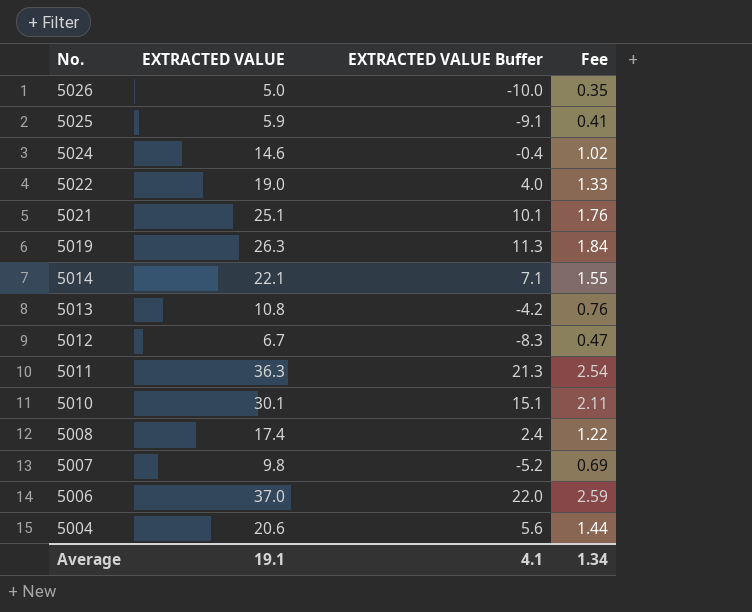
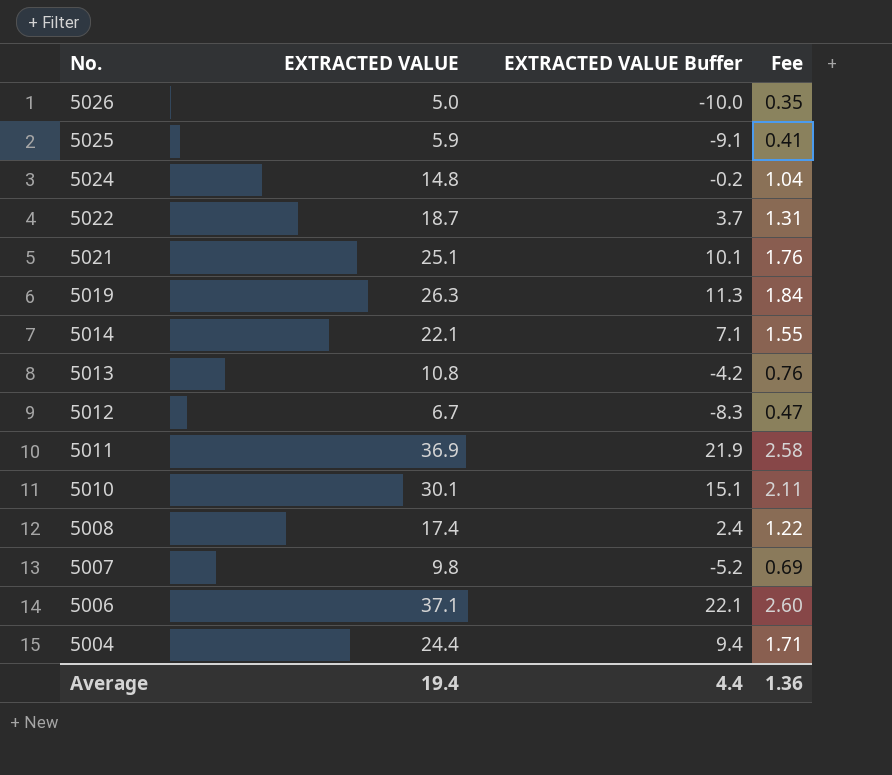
5024 | EXTRACTED VALUE: 14.6 -> 14.8
5024 | EXTRACTED VALUE Buffer: -0.4 -> -0.2
5024 | Fee: 1.02 -> 1.04
5022 | EXTRACTED VALUE: 19.0 -> 18.7
5022 | EXTRACTED VALUE Buffer: 4.0 -> 3.7
5022 | Fee: 1.33 -> 1.31
5011 | EXTRACTED VALUE: 36.3 -> 36.9
5011 | EXTRACTED VALUE Buffer: 21.3 -> 21.9
5011 | Fee: 2.54 -> 2.58
5006 | EXTRACTED VALUE: 37.0 -> 37.1
5006 | EXTRACTED VALUE Buffer: 22.0 -> 22.1
5006 | Fee: 2.59 -> 2.60
5004 | EXTRACTED VALUE: 20.6 -> 24.4
5004 | EXTRACTED VALUE Buffer: 5.6 -> 9.4
5004 | Fee: 1.44 -> 1.71
Average | EXTRACTED VALUE: 19.1 -> 19.4
Average | EXTRACTED VALUE Buffer: 4.1 -> 4.4
Average | Fee: 1.34 -> 1.36

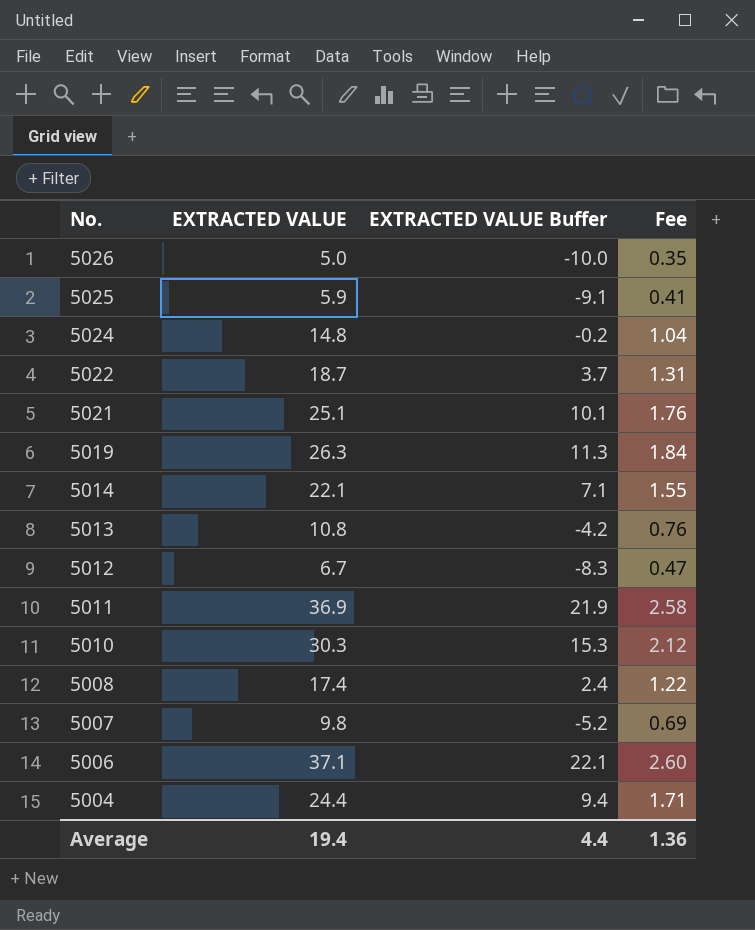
5010 | EXTRACTED VALUE: 30.1 -> 30.3
5010 | EXTRACTED VALUE Buffer: 15.1 -> 15.3
5010 | Fee: 2.11 -> 2.12

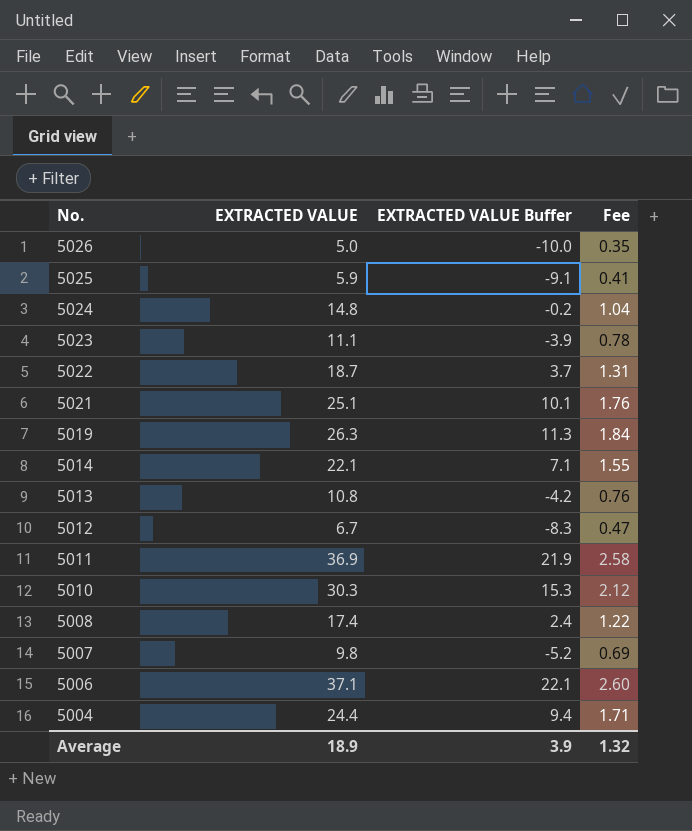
row 5023: none -> 11.1 | -3.9 | 0.78
Average | EXTRACTED VALUE: 19.4 -> 18.9
Average | EXTRACTED VALUE Buffer: 4.4 -> 3.9
Average | Fee: 1.36 -> 1.32

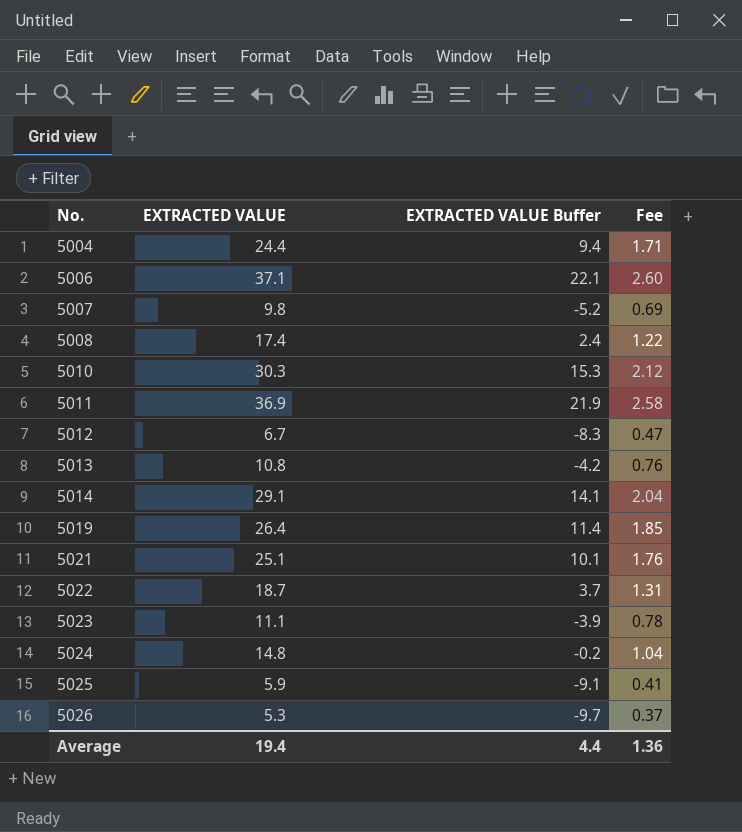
row order: No. descending -> No. ascending
5014 | EXTRACTED VALUE: 22.1 -> 29.1
5014 | EXTRACTED VALUE Buffer: 7.1 -> 14.1
5014 | Fee: 1.55 -> 2.04
5019 | EXTRACTED VALUE: 26.3 -> 26.4
5019 | EXTRACTED VALUE Buffer: 11.3 -> 11.4
5019 | Fee: 1.84 -> 1.85
5026 | EXTRACTED VALUE: 5.0 -> 5.3
5026 | EXTRACTED VALUE Buffer: -10.0 -> -9.7
5026 | Fee: 0.35 -> 0.37
Average | EXTRACTED VALUE: 18.9 -> 19.4
Average | EXTRACTED VALUE Buffer: 3.9 -> 4.4
Average | Fee: 1.32 -> 1.36

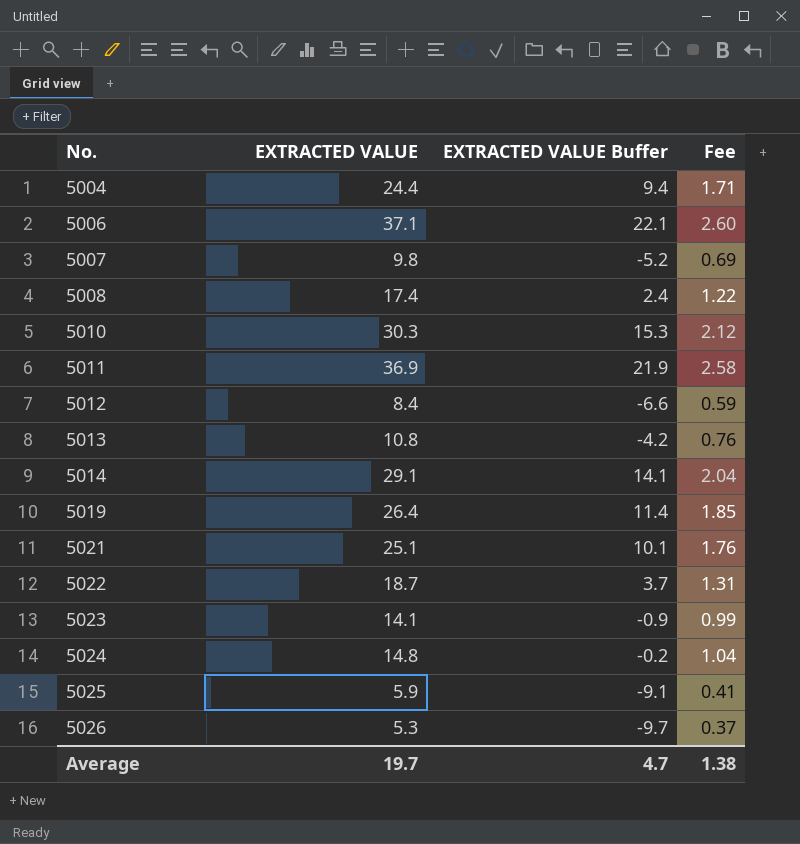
5012 | EXTRACTED VALUE: 6.7 -> 8.4
5012 | EXTRACTED VALUE Buffer: -8.3 -> -6.6
5012 | Fee: 0.47 -> 0.59
5023 | EXTRACTED VALUE: 11.1 -> 14.1
5023 | EXTRACTED VALUE Buffer: -3.9 -> -0.9
5023 | Fee: 0.78 -> 0.99
Average | EXTRACTED VALUE: 19.4 -> 19.7
Average | EXTRACTED VALUE Buffer: 4.4 -> 4.7
Average | Fee: 1.36 -> 1.38

